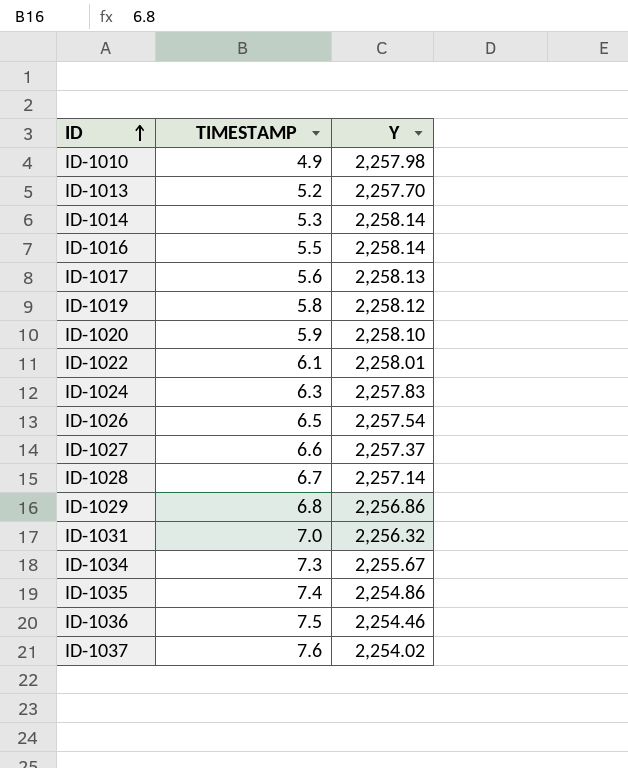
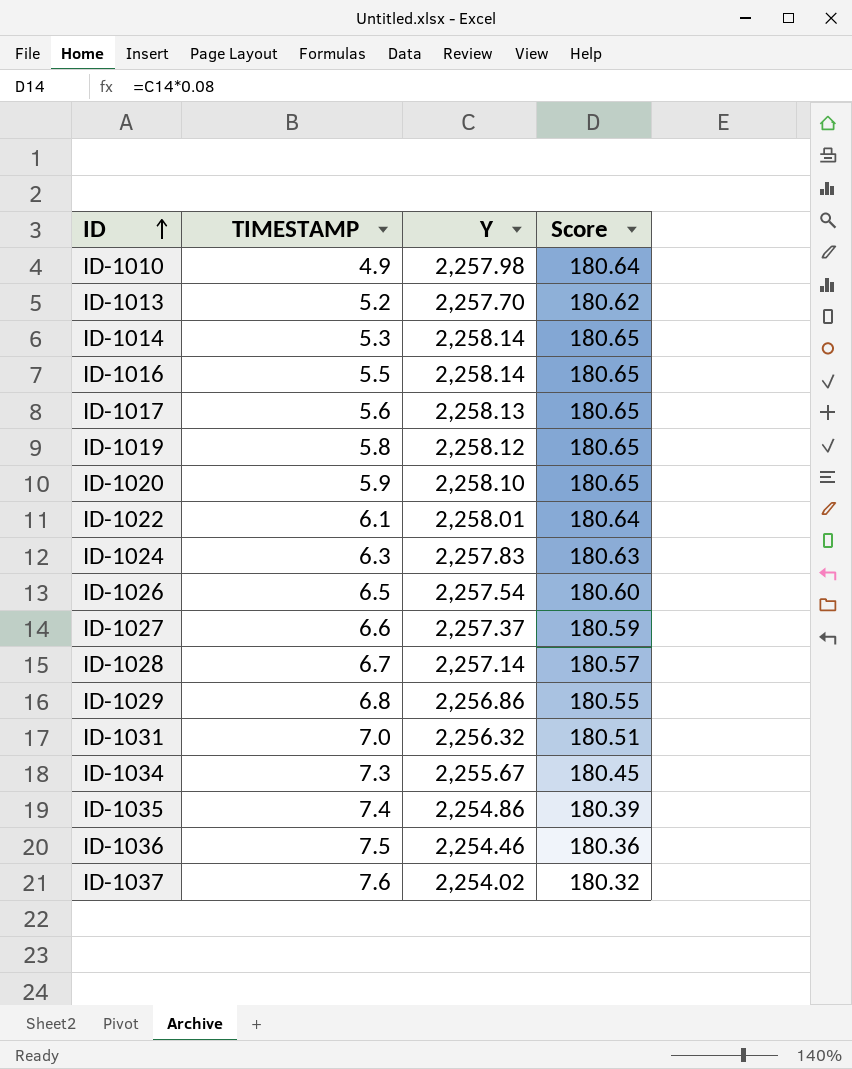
column Score | formula: none -> [Y] * 0.08

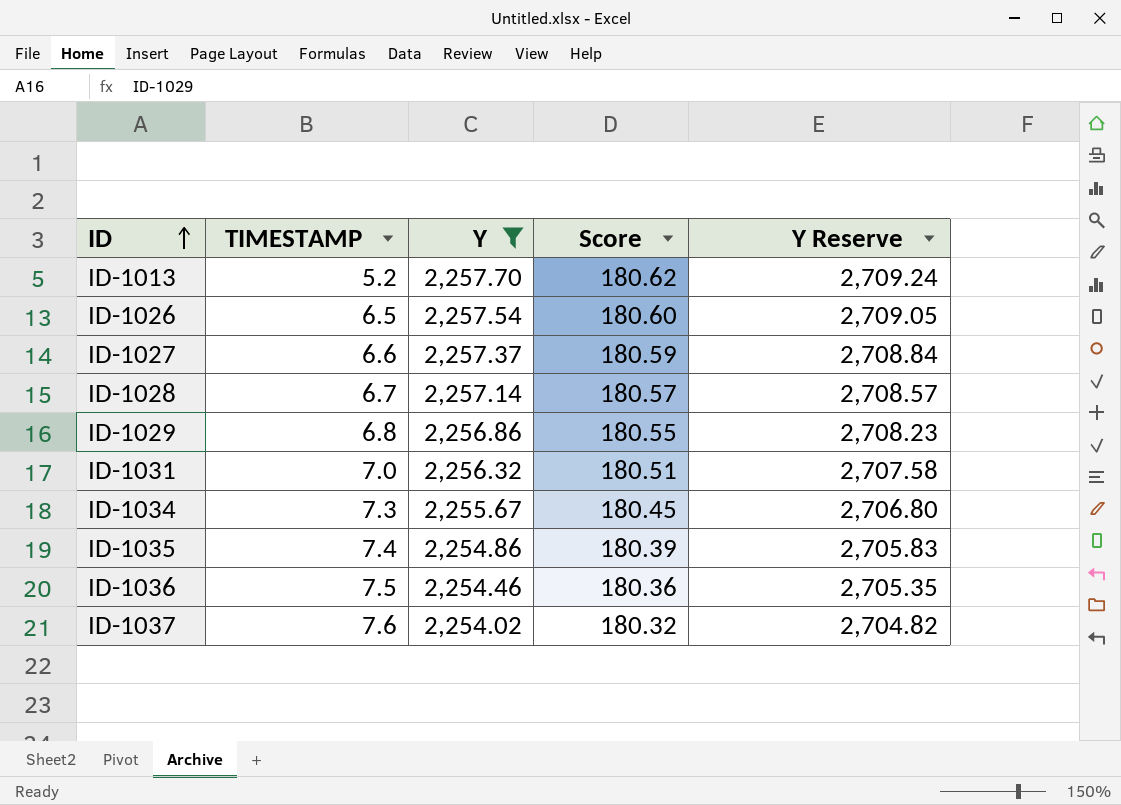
filter: none -> Y <= 2,257.70
column Y Reserve | formula: none -> [Y] * 1.2

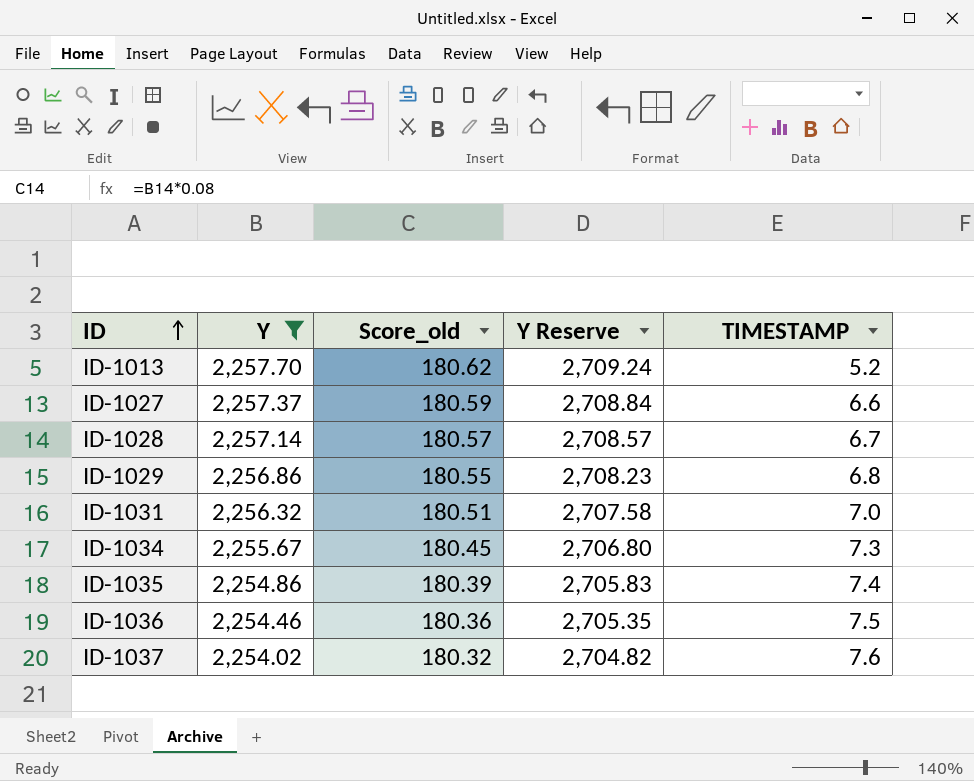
column name: Score -> Score_old
column TIMESTAMP | position: 2 -> 5
row ID-1026: 6.5 | 2,257.54 | 180.60 | 2,709.05 -> none

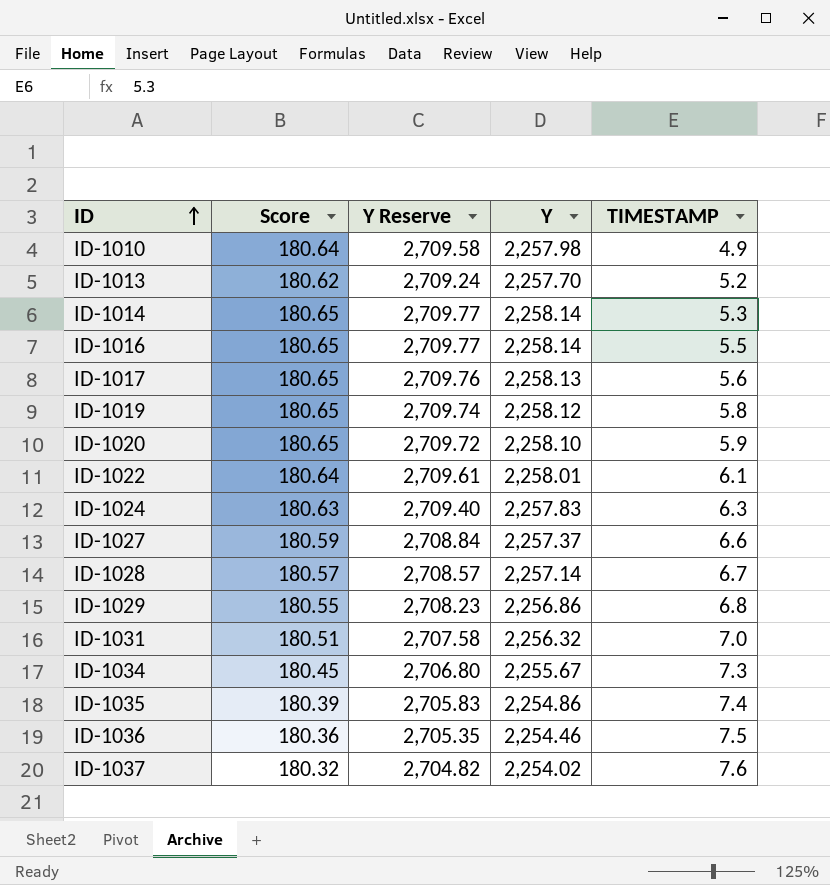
filter: Y <= 2,257.70 -> none
column name: Score_old -> Score
column Y | position: 2 -> 4

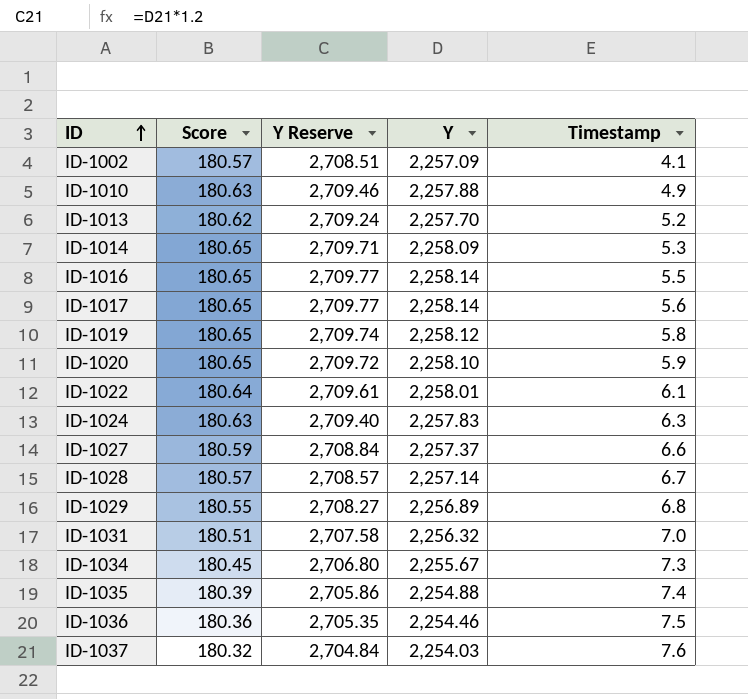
column name: TIMESTAMP -> Timestamp
row ID-1002: none -> 180.57 | 2,708.51 | 2,257.09 | 4.1
ID-1010 | Score: 180.64 -> 180.63
ID-1010 | Y Reserve: 2,709.58 -> 2,709.46
ID-1010 | Y: 2,257.98 -> 2,257.88
ID-1014 | Y Reserve: 2,709.77 -> 2,709.71
ID-1014 | Y: 2,258.14 -> 2,258.09
ID-1017 | Y Reserve: 2,709.76 -> 2,709.77
ID-1017 | Y: 2,258.13 -> 2,258.14
ID-1029 | Y Reserve: 2,708.23 -> 2,708.27
ID-1029 | Y: 2,256.86 -> 2,256.89
ID-1035 | Y Reserve: 2,705.83 -> 2,705.86
ID-1035 | Y: 2,254.86 -> 2,254.88
ID-1037 | Y Reserve: 2,704.82 -> 2,704.84
ID-1037 | Y: 2,254.02 -> 2,254.03

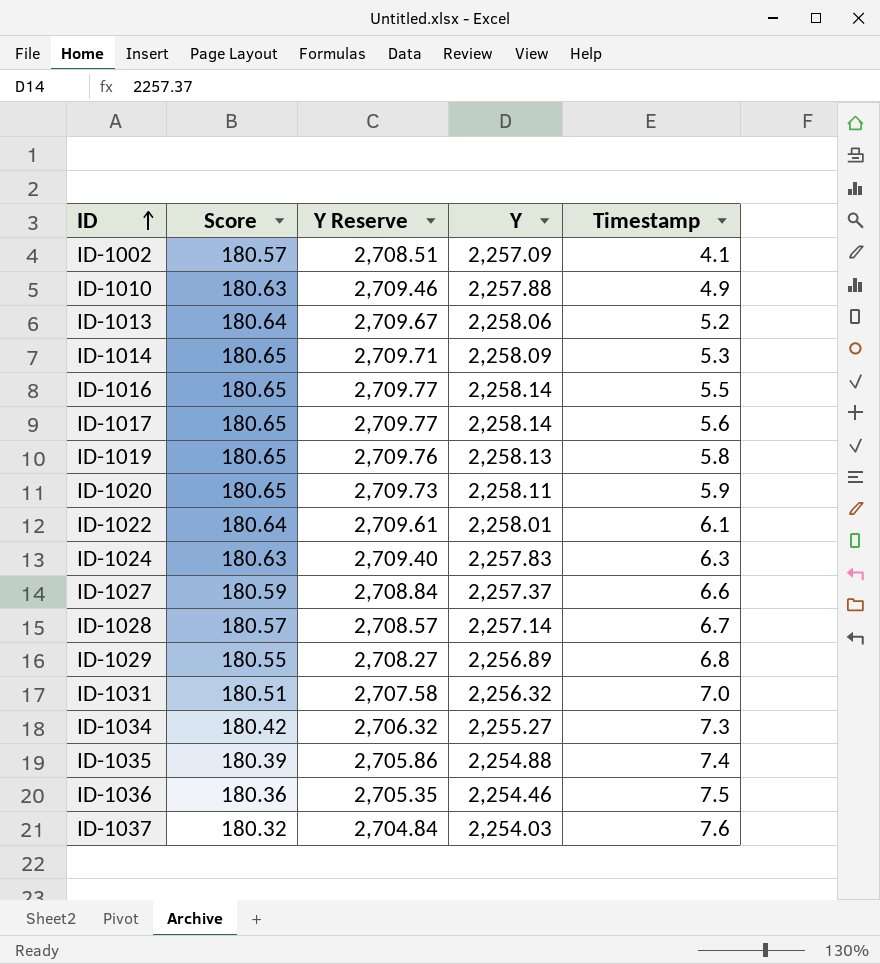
ID-1013 | Score: 180.62 -> 180.64
ID-1013 | Y Reserve: 2,709.24 -> 2,709.67
ID-1013 | Y: 2,257.70 -> 2,258.06
ID-1019 | Y Reserve: 2,709.74 -> 2,709.76
ID-1019 | Y: 2,258.12 -> 2,258.13
ID-1020 | Y Reserve: 2,709.72 -> 2,709.73
ID-1020 | Y: 2,258.10 -> 2,258.11
ID-1034 | Score: 180.45 -> 180.42
ID-1034 | Y Reserve: 2,706.80 -> 2,706.32
ID-1034 | Y: 2,255.67 -> 2,255.27

